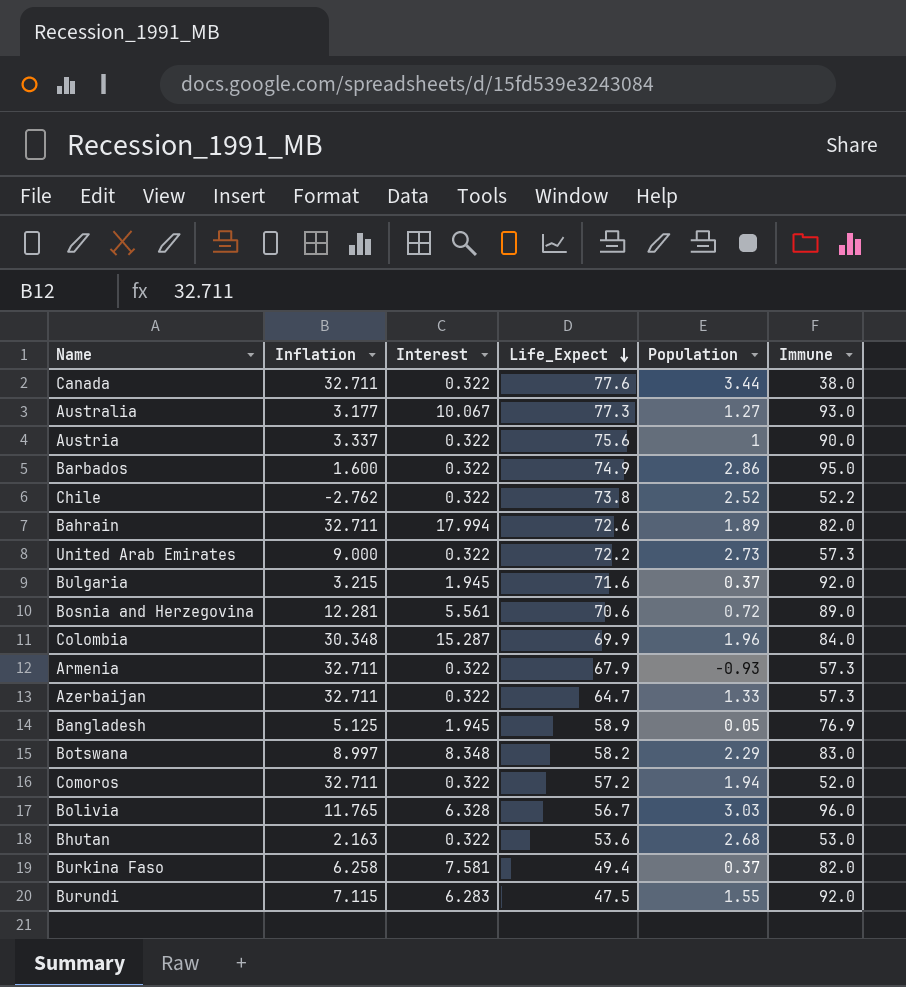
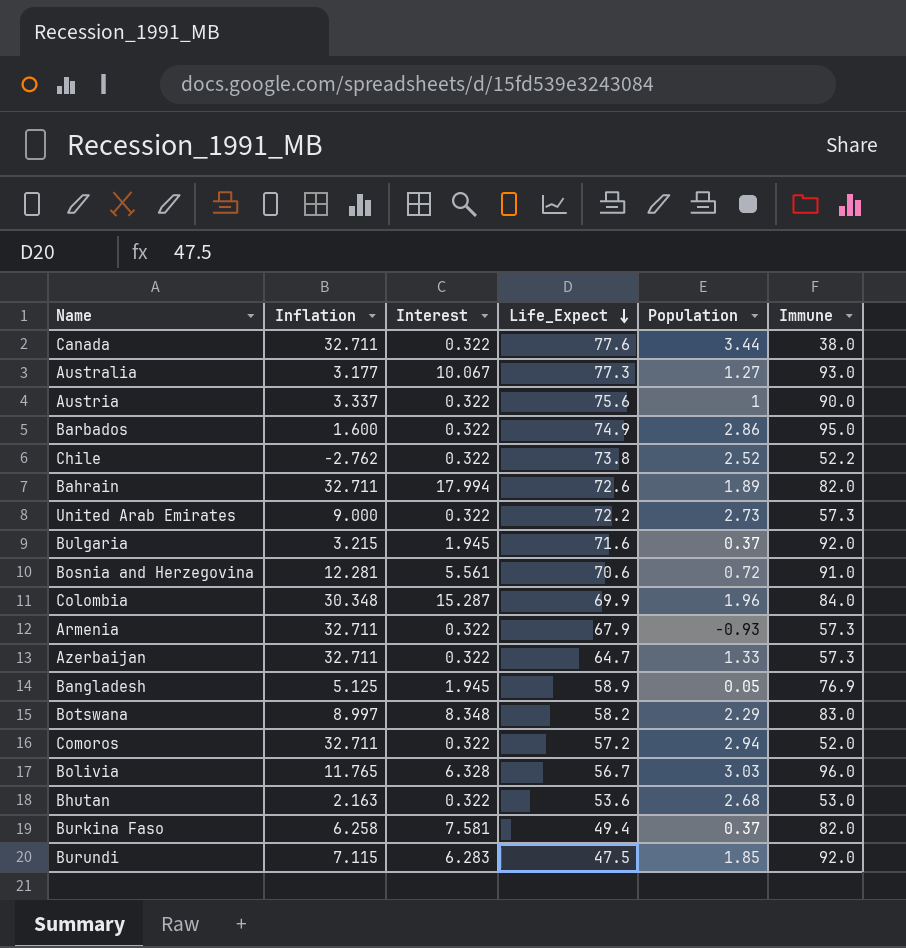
Bosnia and Herzegovina | Immune: 89.0 -> 91.0
Comoros | Population: 1.94 -> 2.94
Burundi | Population: 1.55 -> 1.85

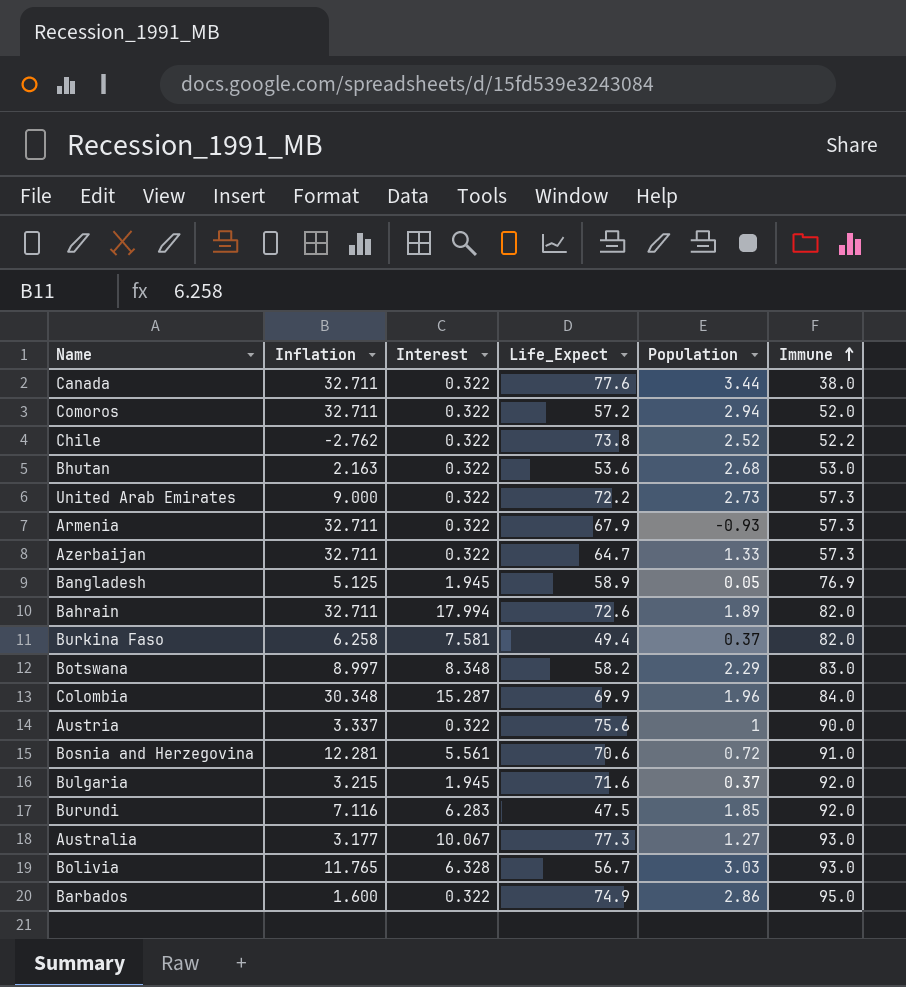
row order: Life_Expect descending -> Immune ascending
Burundi | Inflation: 7.115 -> 7.116
Bolivia | Immune: 96.0 -> 93.0

